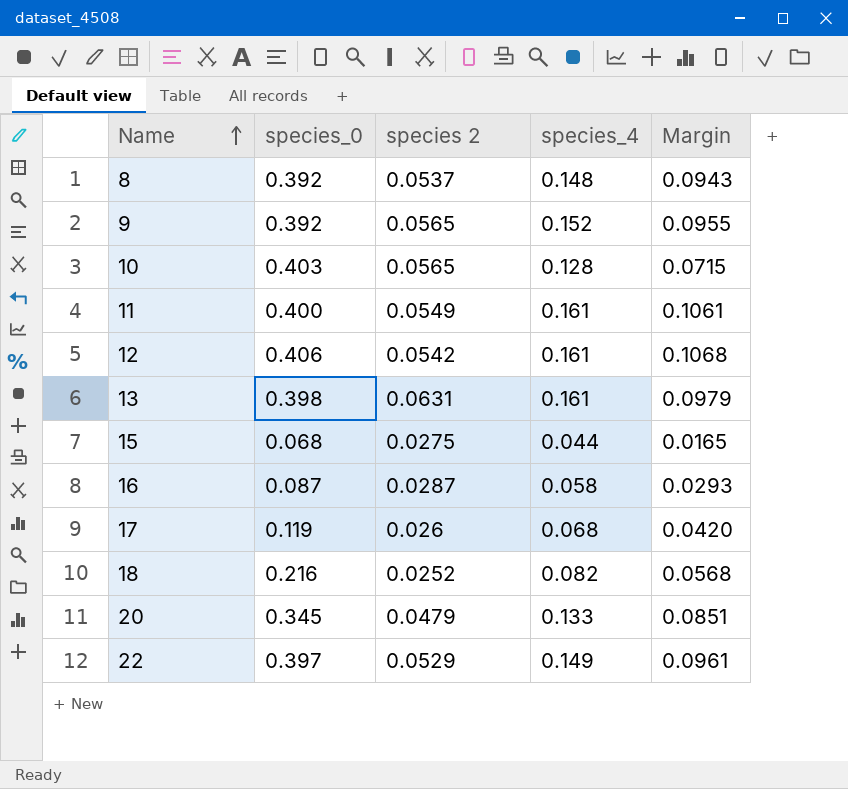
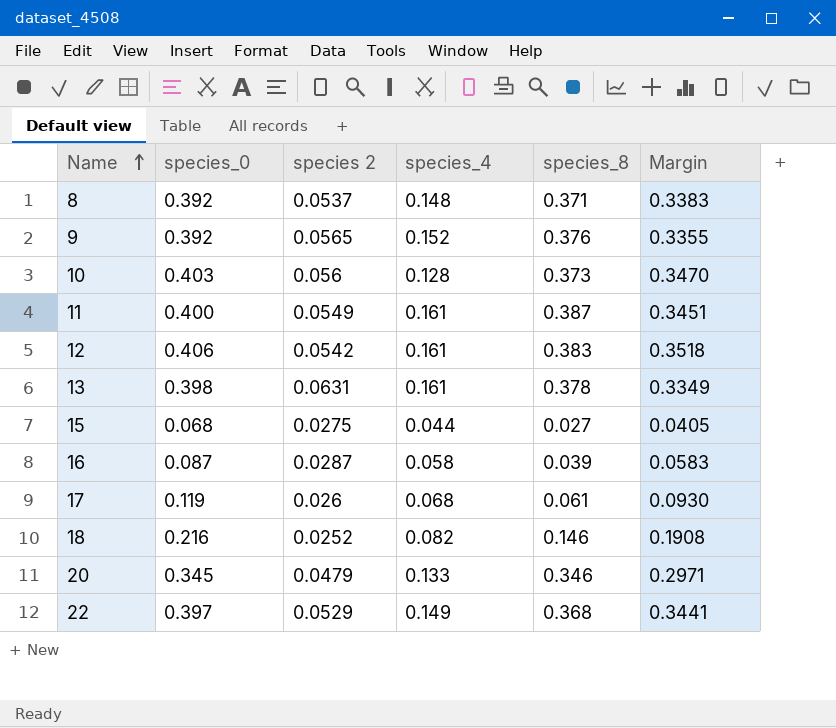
column species_8 | position: none -> 5
column Margin | formula: [species_4] - [species 2] -> [species_0] - [species 2]
10 | species 2: 0.0565 -> 0.056

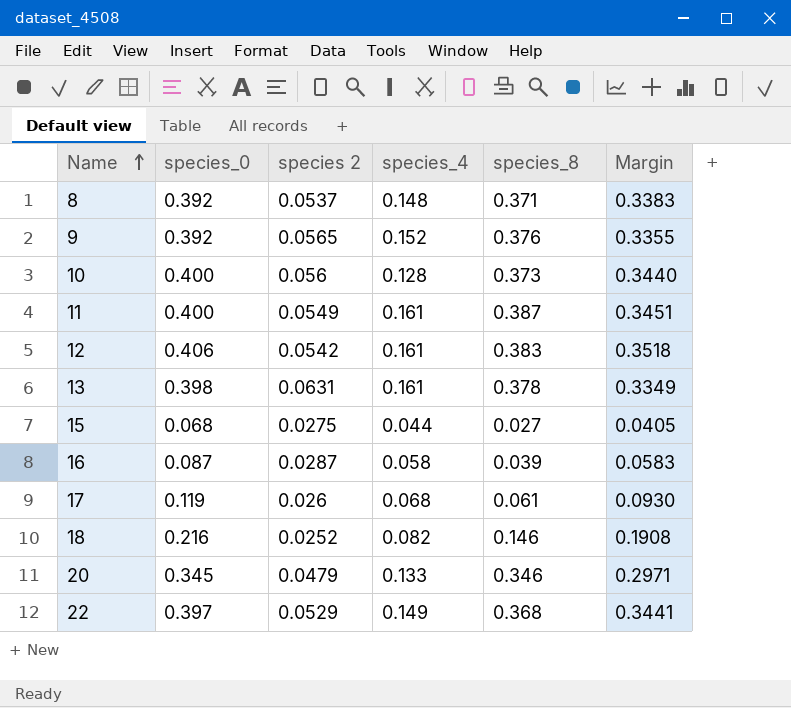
10 | species_0: 0.403 -> 0.400
10 | Margin: 0.3470 -> 0.3440

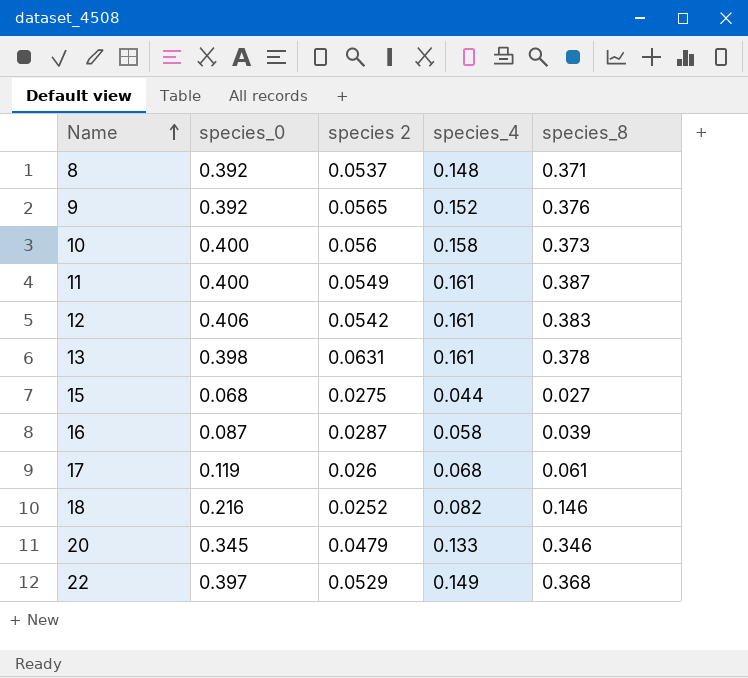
column Margin | formula: [species_0] - [species 2] -> none
10 | species_4: 0.128 -> 0.158

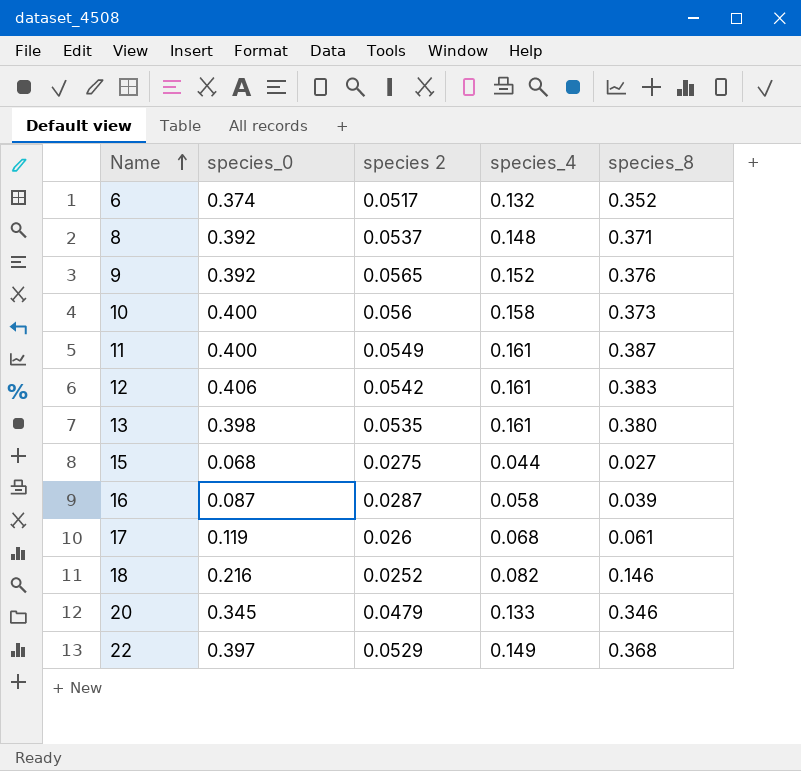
row 6: none -> 0.374 | 0.0517 | 0.132 | 0.352
13 | species 2: 0.0631 -> 0.0535
13 | species_8: 0.378 -> 0.380

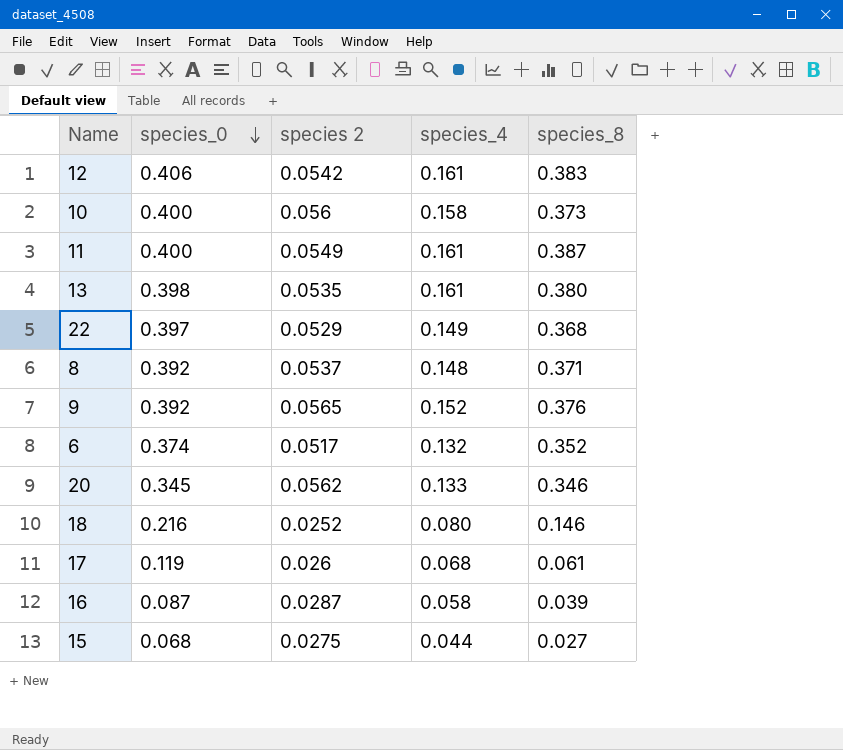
row order: Name ascending -> species_0 descending
20 | species 2: 0.0479 -> 0.0562
18 | species_4: 0.082 -> 0.080

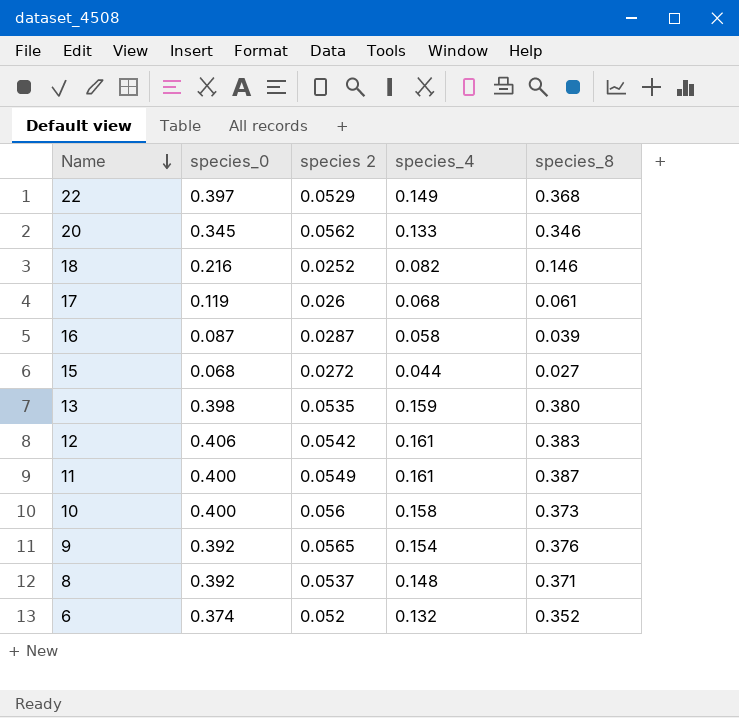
row order: species_0 descending -> Name descending
18 | species_4: 0.080 -> 0.082
15 | species 2: 0.0275 -> 0.0272
13 | species_4: 0.161 -> 0.159
9 | species_4: 0.152 -> 0.154
6 | species 2: 0.0517 -> 0.052

